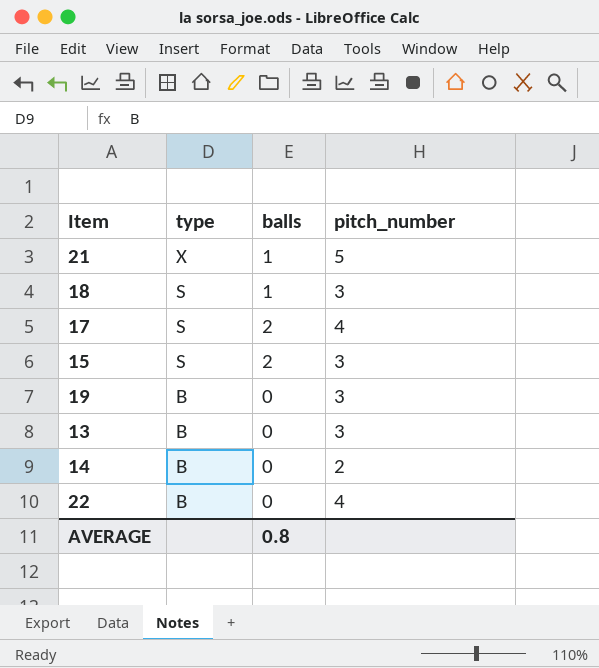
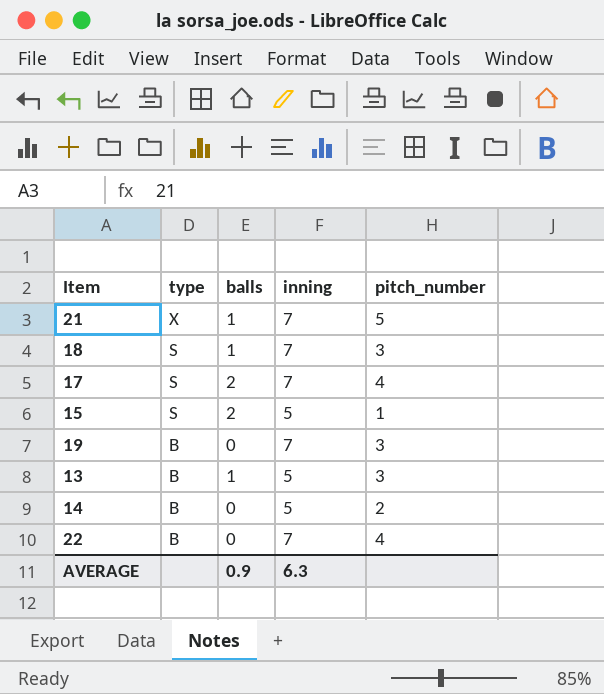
column inning | position: none -> 4
15 | pitch_number: 3 -> 1
13 | balls: 0 -> 1
AVERAGE | balls: 0.8 -> 0.9

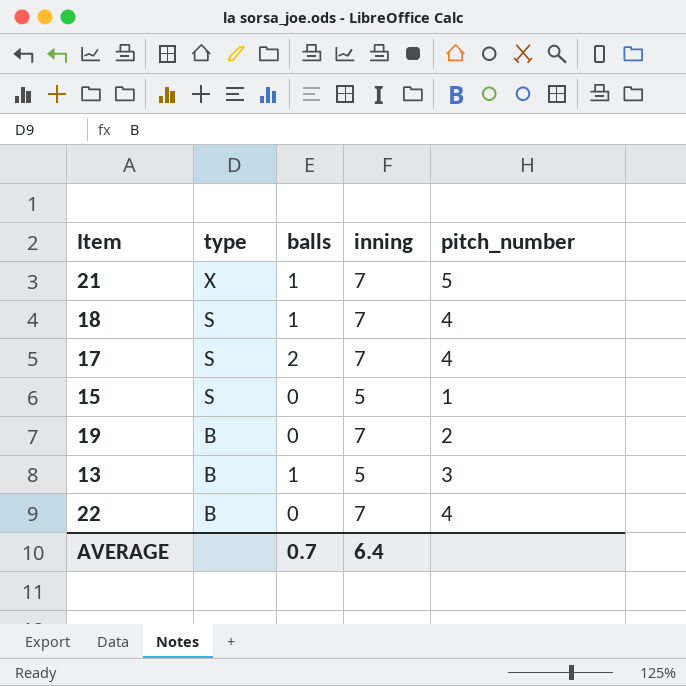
row 14: B | 0 | 5 | 2 -> none
18 | pitch_number: 3 -> 4
15 | balls: 2 -> 0
19 | pitch_number: 3 -> 2
AVERAGE | balls: 0.9 -> 0.7
AVERAGE | inning: 6.3 -> 6.4

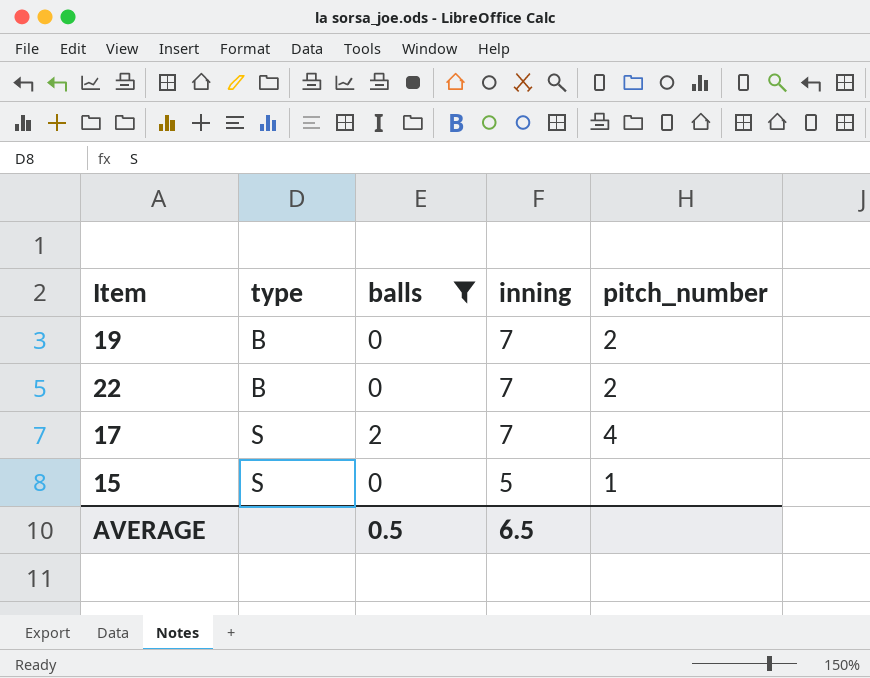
filter: none -> balls != 1
row order: type descending -> type ascending
22 | pitch_number: 4 -> 2
AVERAGE | balls: 0.7 -> 0.5
AVERAGE | inning: 6.4 -> 6.5

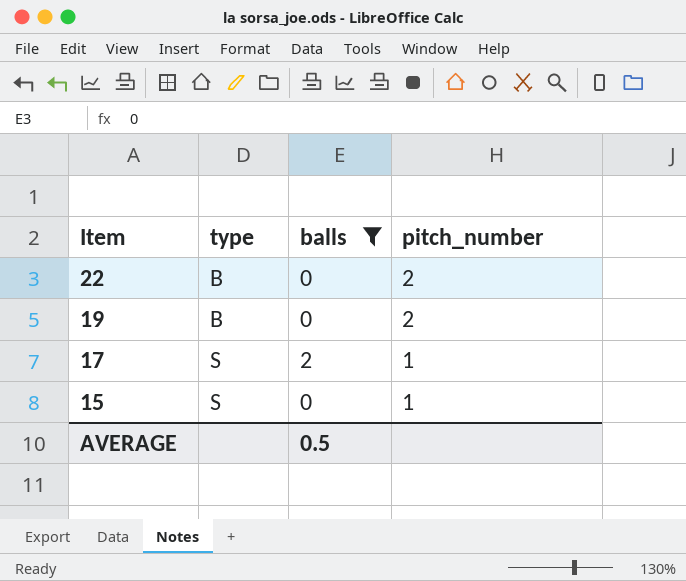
row order: type ascending -> Item descending
column inning | position: 4 -> none
17 | pitch_number: 4 -> 1

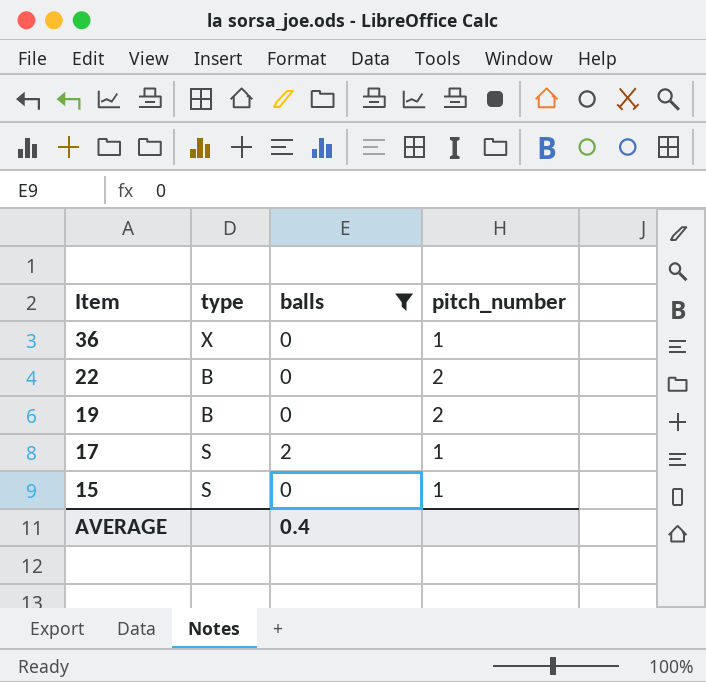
row 36: none -> X | 0 | 1
AVERAGE | balls: 0.5 -> 0.4

